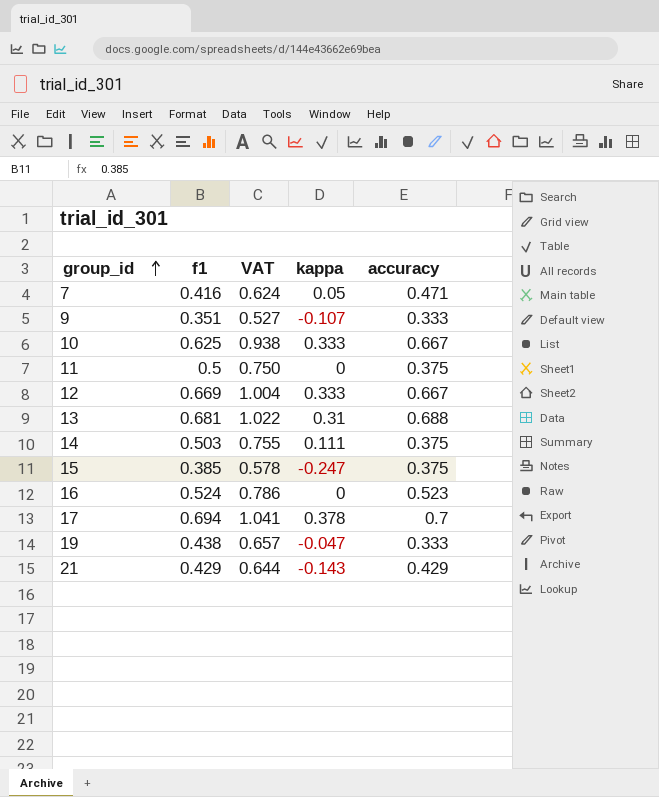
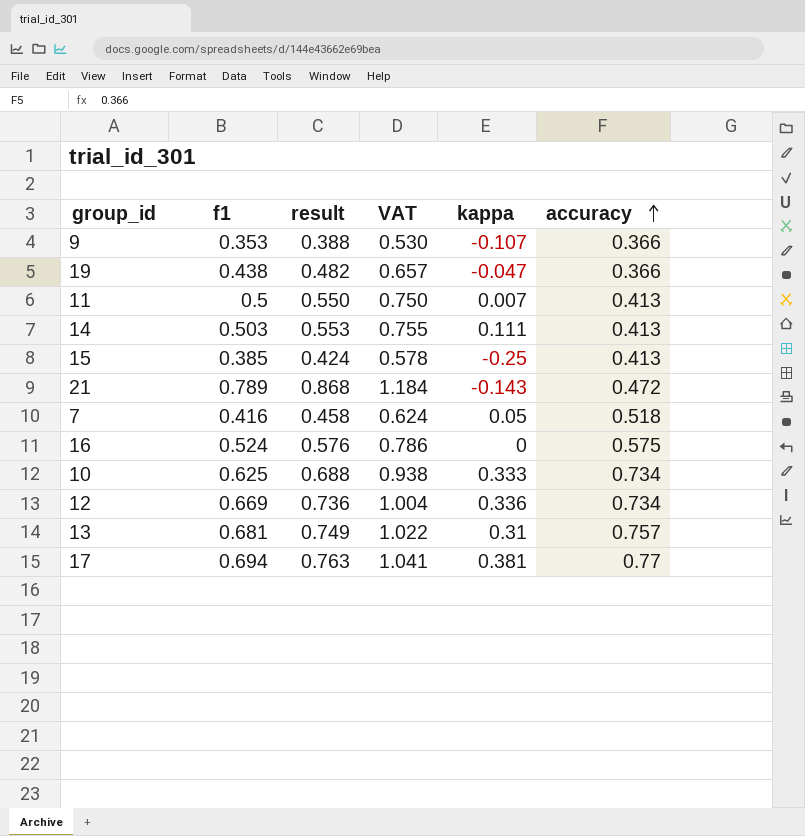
row order: group_id ascending -> accuracy ascending
column result | formula: none -> [f1] * 1.1
9 | f1: 0.351 -> 0.353
9 | VAT: 0.527 -> 0.530
9 | accuracy: 0.333 -> 0.366
19 | accuracy: 0.333 -> 0.366
11 | kappa: 0 -> 0.007
11 | accuracy: 0.375 -> 0.413
14 | accuracy: 0.375 -> 0.413
15 | kappa: -0.247 -> -0.25
15 | accuracy: 0.375 -> 0.413
21 | f1: 0.429 -> 0.789
21 | VAT: 0.644 -> 1.184
21 | accuracy: 0.429 -> 0.472
7 | accuracy: 0.471 -> 0.518
16 | accuracy: 0.523 -> 0.575
10 | accuracy: 0.667 -> 0.734
12 | kappa: 0.333 -> 0.336
12 | accuracy: 0.667 -> 0.734
13 | accuracy: 0.688 -> 0.757
17 | kappa: 0.378 -> 0.381
17 | accuracy: 0.7 -> 0.77

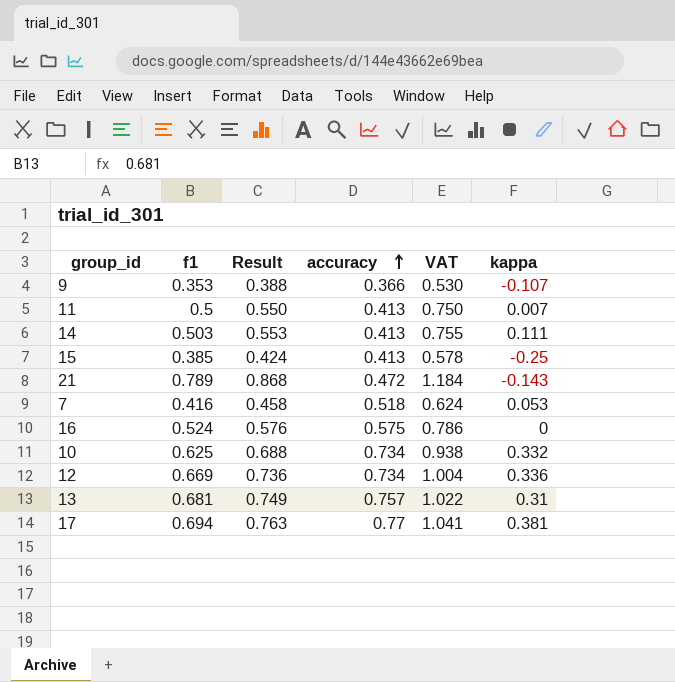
column name: result -> Result
column accuracy | position: 6 -> 4
row 19: 0.438 | 0.482 | 0.657 | -0.047 | 0.366 -> none
7 | kappa: 0.05 -> 0.053
10 | kappa: 0.333 -> 0.332

